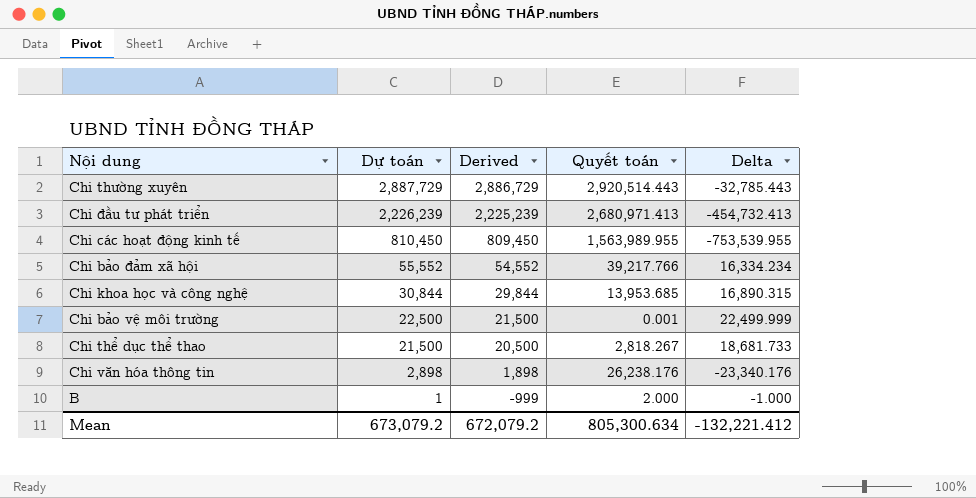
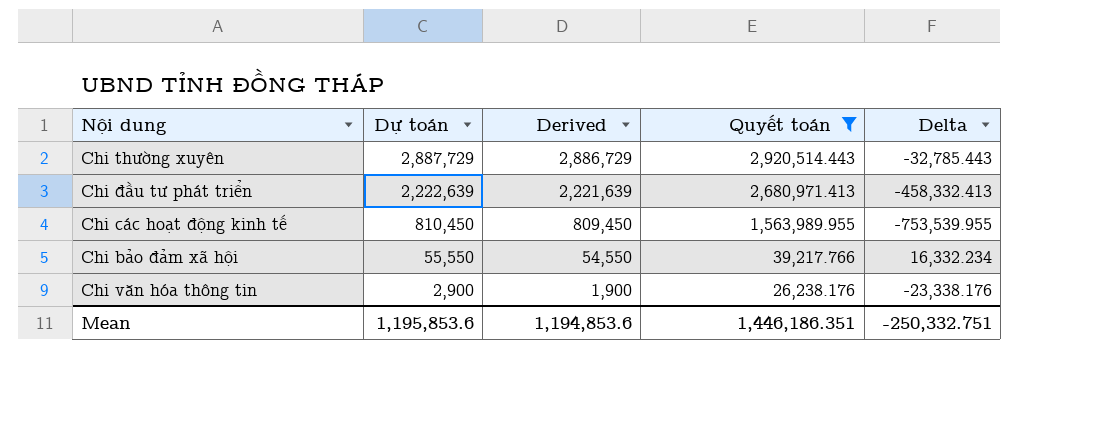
filter: none -> Quyết toán >= 26,238.176
Chi đầu tư phát triển | Dự toán: 2,226,239 -> 2,222,639
Chi đầu tư phát triển | Derived: 2,225,239 -> 2,221,639
Chi đầu tư phát triển | Delta: -454,732.413 -> -458,332.413
Chi bảo đảm xã hội | Dự toán: 55,552 -> 55,550
Chi bảo đảm xã hội | Derived: 54,552 -> 54,550
Chi bảo đảm xã hội | Delta: 16,334.234 -> 16,332.234
Chi văn hóa thông tin | Dự toán: 2,898 -> 2,900
Chi văn hóa thông tin | Derived: 1,898 -> 1,900
Chi văn hóa thông tin | Delta: -23,340.176 -> -23,338.176
Mean | Dự toán: 673,079.2 -> 1,195,853.6
Mean | Derived: 672,079.2 -> 1,194,853.6
Mean | Quyết toán: 805,300.634 -> 1,446,186.351
Mean | Delta: -132,221.412 -> -250,332.751

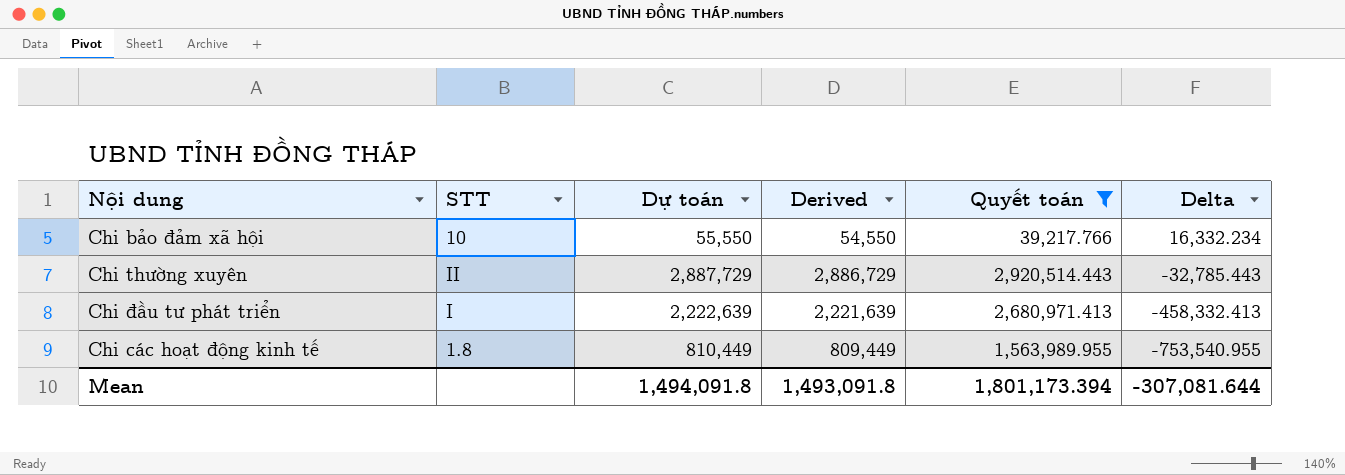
row order: Dự toán descending -> Delta descending
column STT | position: none -> 2
row Chi văn hóa thông tin: 2,900 | 1,900 | 26,238.176 | -23,338.176 -> none
Chi các hoạt động kinh tế | Dự toán: 810,450 -> 810,449
Chi các hoạt động kinh tế | Derived: 809,450 -> 809,449
Chi các hoạt động kinh tế | Delta: -753,539.955 -> -753,540.955
Mean | Dự toán: 1,195,853.6 -> 1,494,091.8
Mean | Derived: 1,194,853.6 -> 1,493,091.8
Mean | Quyết toán: 1,446,186.351 -> 1,801,173.394
Mean | Delta: -250,332.751 -> -307,081.644

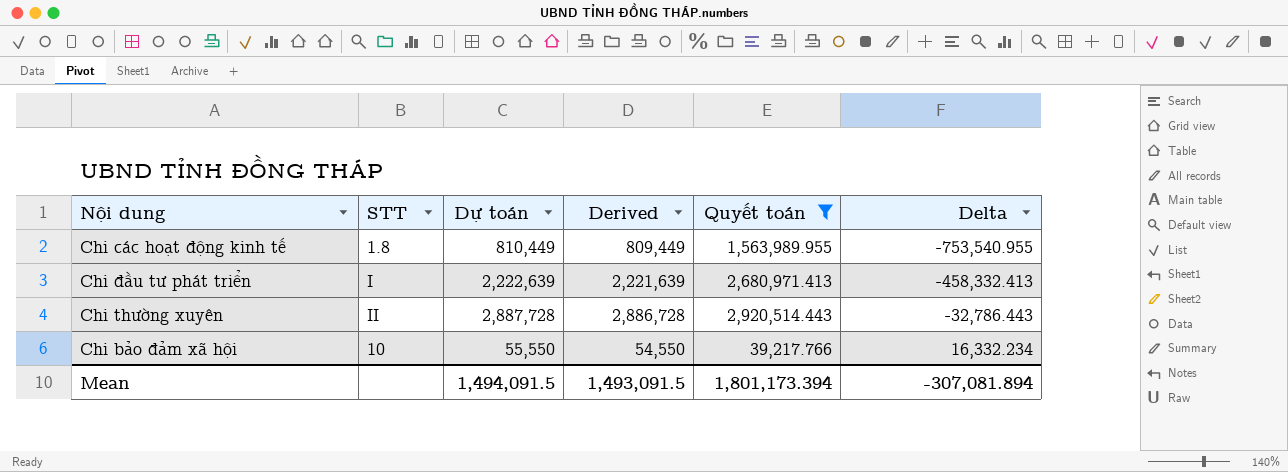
row order: Delta descending -> Delta ascending
Chi thường xuyên | Dự toán: 2,887,729 -> 2,887,728
Chi thường xuyên | Derived: 2,886,729 -> 2,886,728
Chi thường xuyên | Delta: -32,785.443 -> -32,786.443
Mean | Dự toán: 1,494,091.8 -> 1,494,091.5
Mean | Derived: 1,493,091.8 -> 1,493,091.5
Mean | Delta: -307,081.644 -> -307,081.894

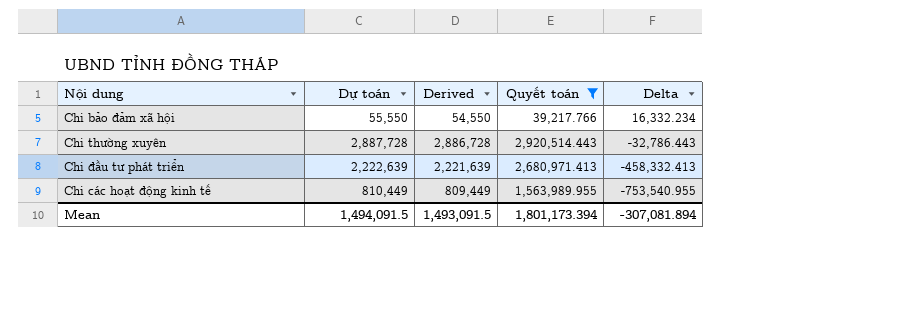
row order: Delta ascending -> Delta descending
column STT | position: 2 -> none

